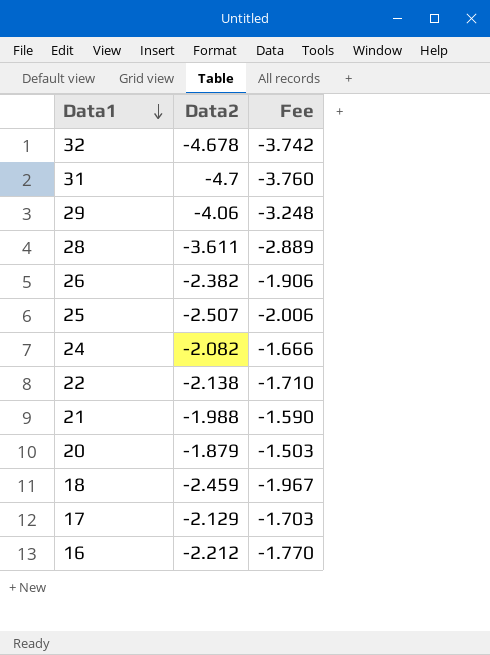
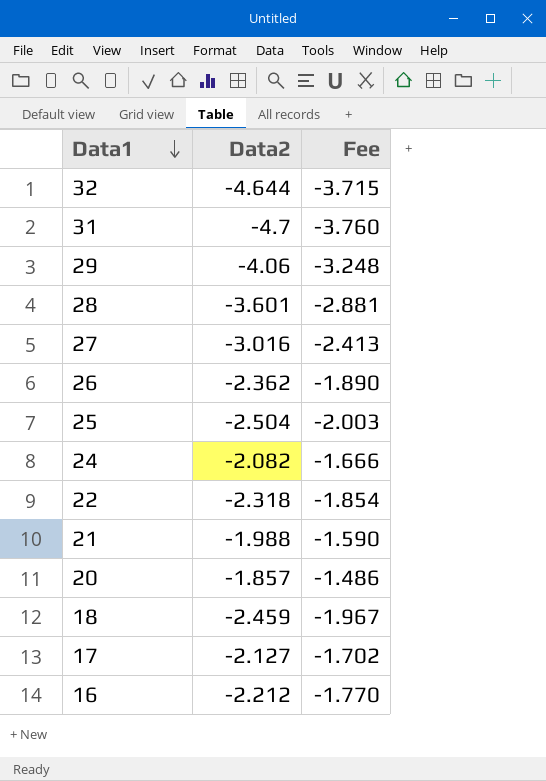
32 | Data2: -4.678 -> -4.644
32 | Fee: -3.742 -> -3.715
28 | Data2: -3.611 -> -3.601
28 | Fee: -2.889 -> -2.881
row 27: none -> -3.016 | -2.413
26 | Data2: -2.382 -> -2.362
26 | Fee: -1.906 -> -1.890
25 | Data2: -2.507 -> -2.504
25 | Fee: -2.006 -> -2.003
22 | Data2: -2.138 -> -2.318
22 | Fee: -1.710 -> -1.854
20 | Data2: -1.879 -> -1.857
20 | Fee: -1.503 -> -1.486
17 | Data2: -2.129 -> -2.127
17 | Fee: -1.703 -> -1.702

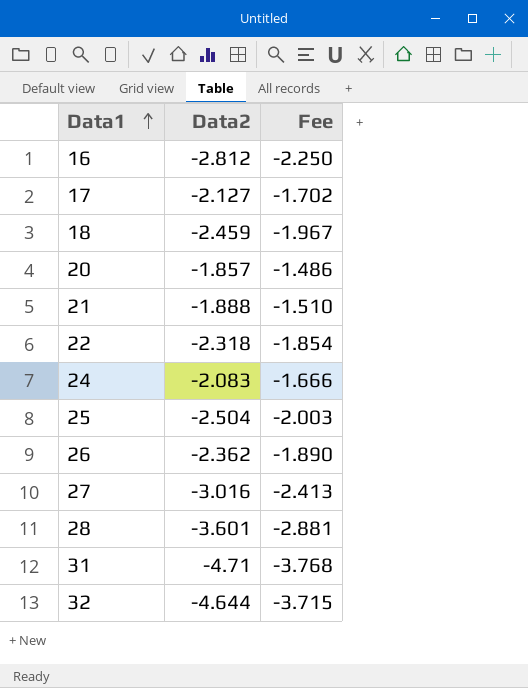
row order: Data1 descending -> Data1 ascending
row 29: -4.06 | -3.248 -> none
16 | Data2: -2.212 -> -2.812
16 | Fee: -1.770 -> -2.250
21 | Data2: -1.988 -> -1.888
21 | Fee: -1.590 -> -1.510
24 | Data2: -2.082 -> -2.083
31 | Data2: -4.7 -> -4.71
31 | Fee: -3.760 -> -3.768

